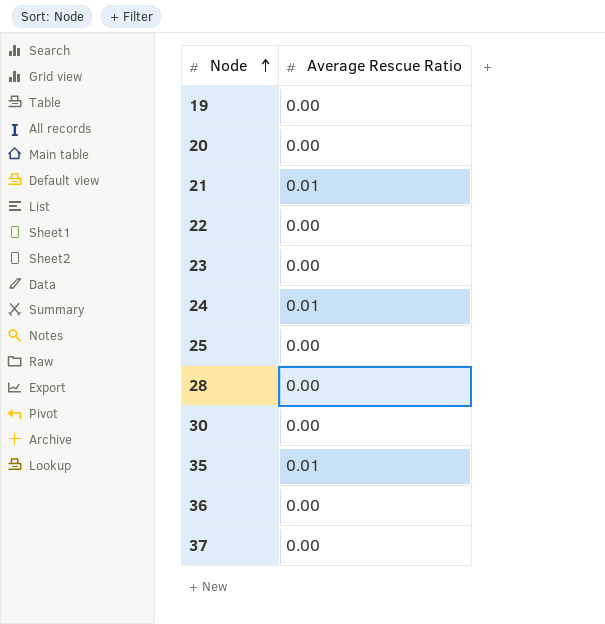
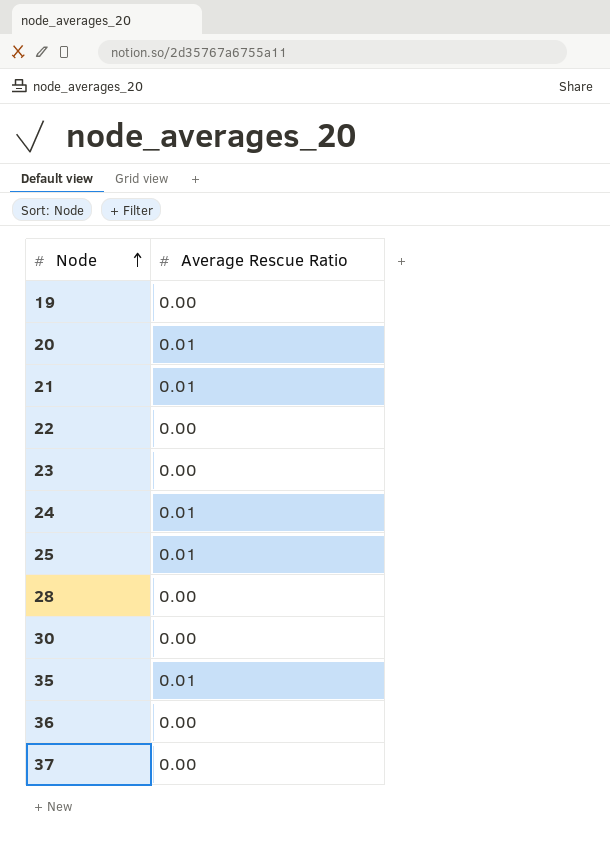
20 | Average Rescue Ratio: 0.00 -> 0.01
25 | Average Rescue Ratio: 0.00 -> 0.01

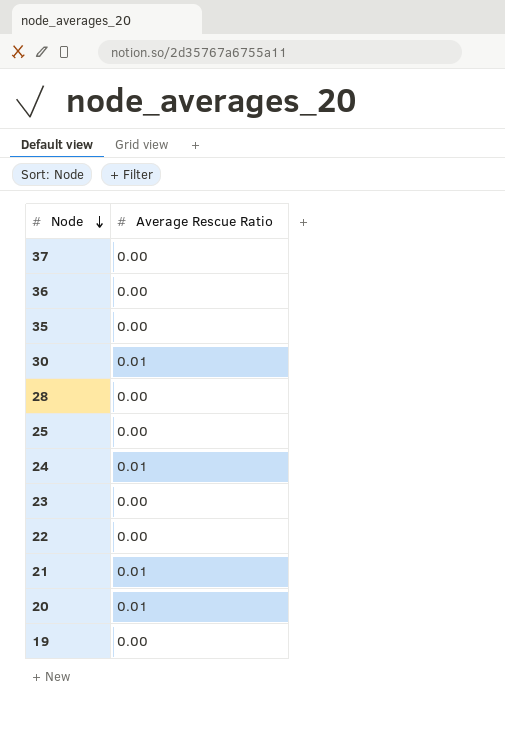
row order: Node ascending -> Node descending
35 | Average Rescue Ratio: 0.01 -> 0.00
30 | Average Rescue Ratio: 0.00 -> 0.01
25 | Average Rescue Ratio: 0.01 -> 0.00

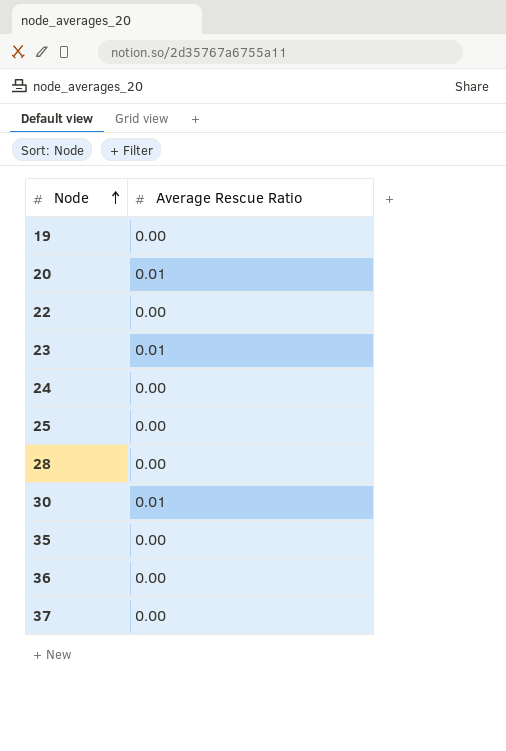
row order: Node descending -> Node ascending
row 21: 0.01 -> none
23 | Average Rescue Ratio: 0.00 -> 0.01
24 | Average Rescue Ratio: 0.01 -> 0.00

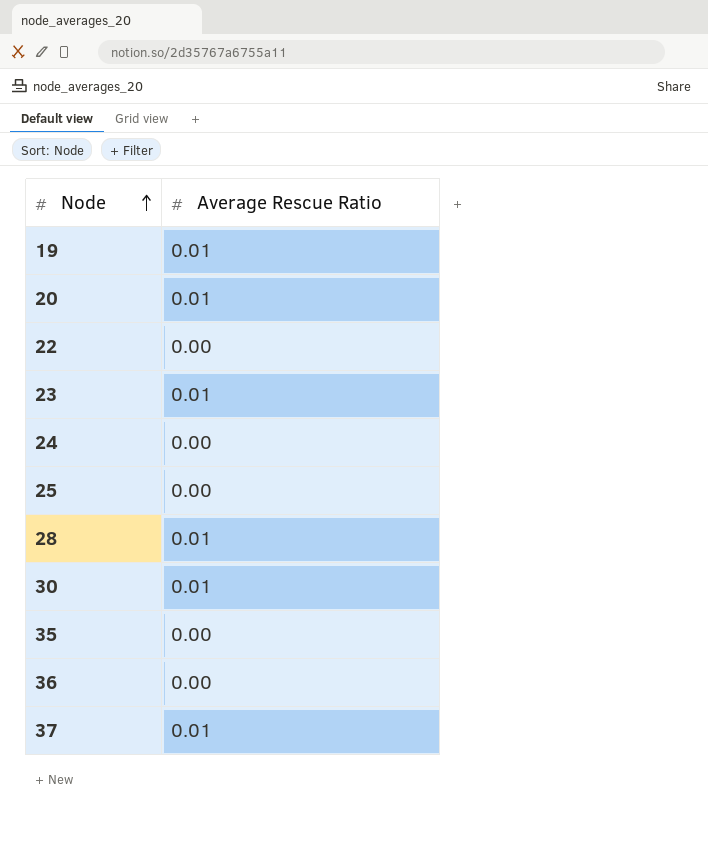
19 | Average Rescue Ratio: 0.00 -> 0.01
28 | Average Rescue Ratio: 0.00 -> 0.01
37 | Average Rescue Ratio: 0.00 -> 0.01

